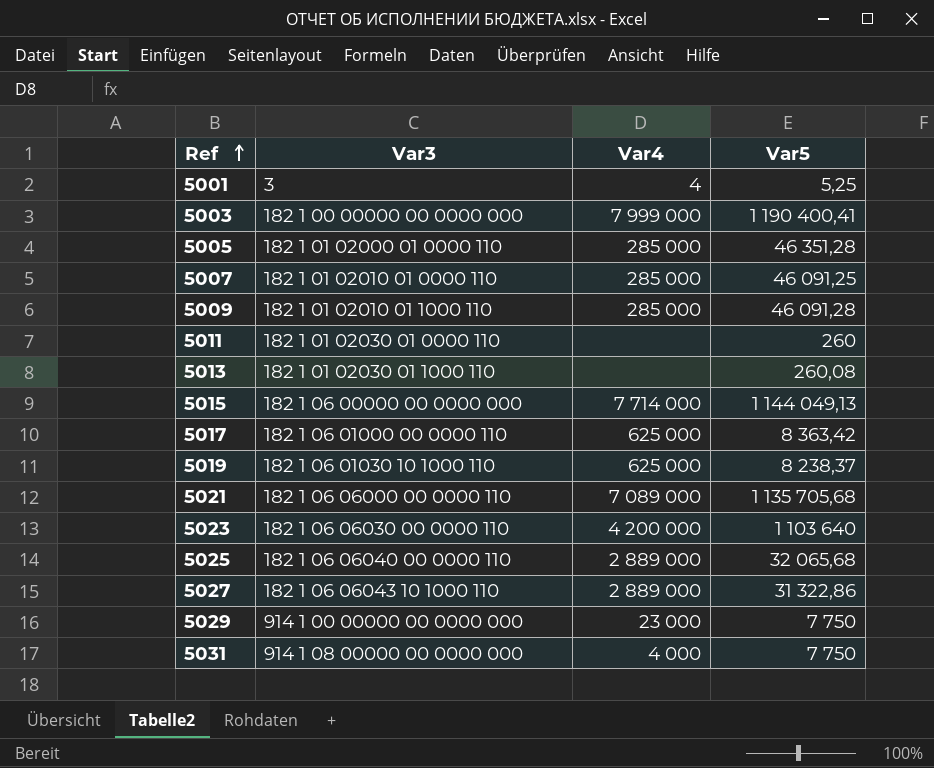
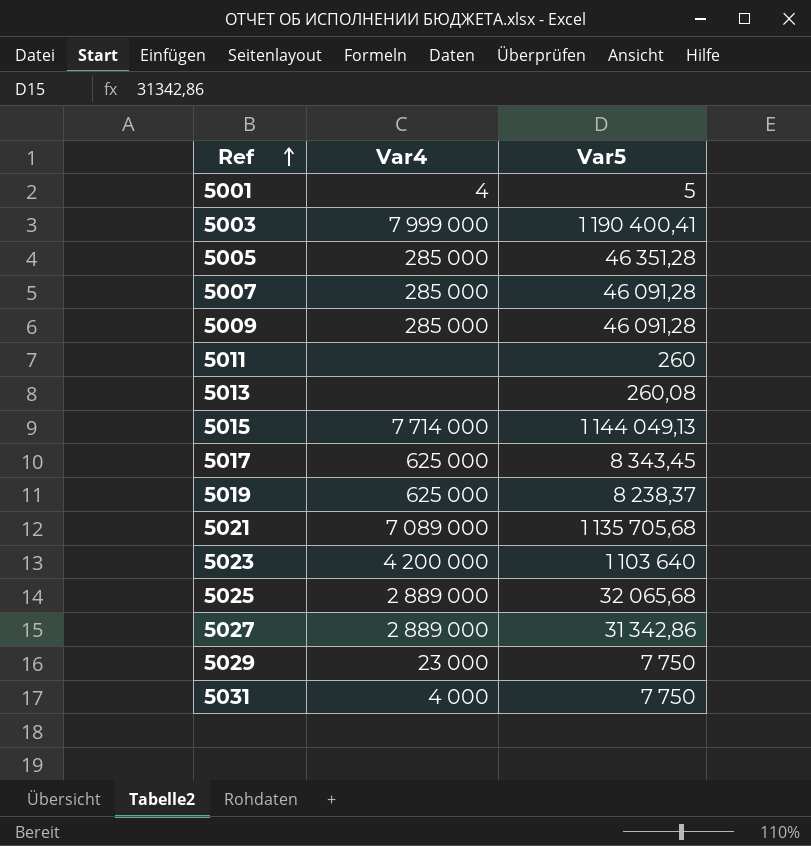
column Var3 | position: 2 -> none
5001 | Var5: 5,25 -> 5
5007 | Var5: 46 091,25 -> 46 091,28
5017 | Var5: 8 363,42 -> 8 343,45
5027 | Var5: 31 322,86 -> 31 342,86

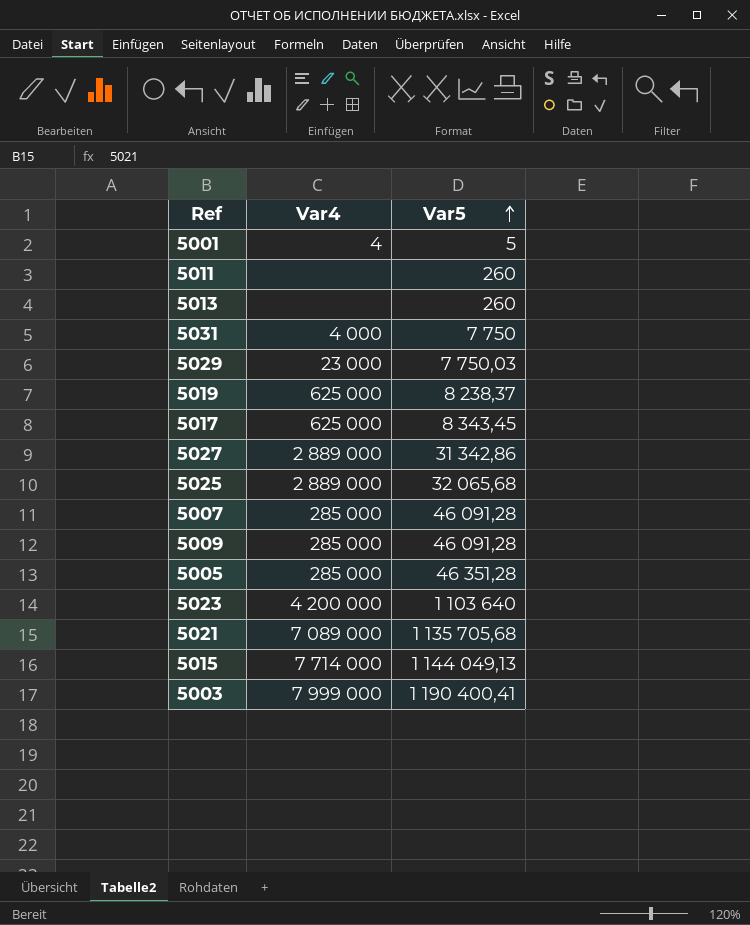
row order: Ref ascending -> Var5 ascending
5013 | Var5: 260,08 -> 260
5029 | Var5: 7 750 -> 7 750,03

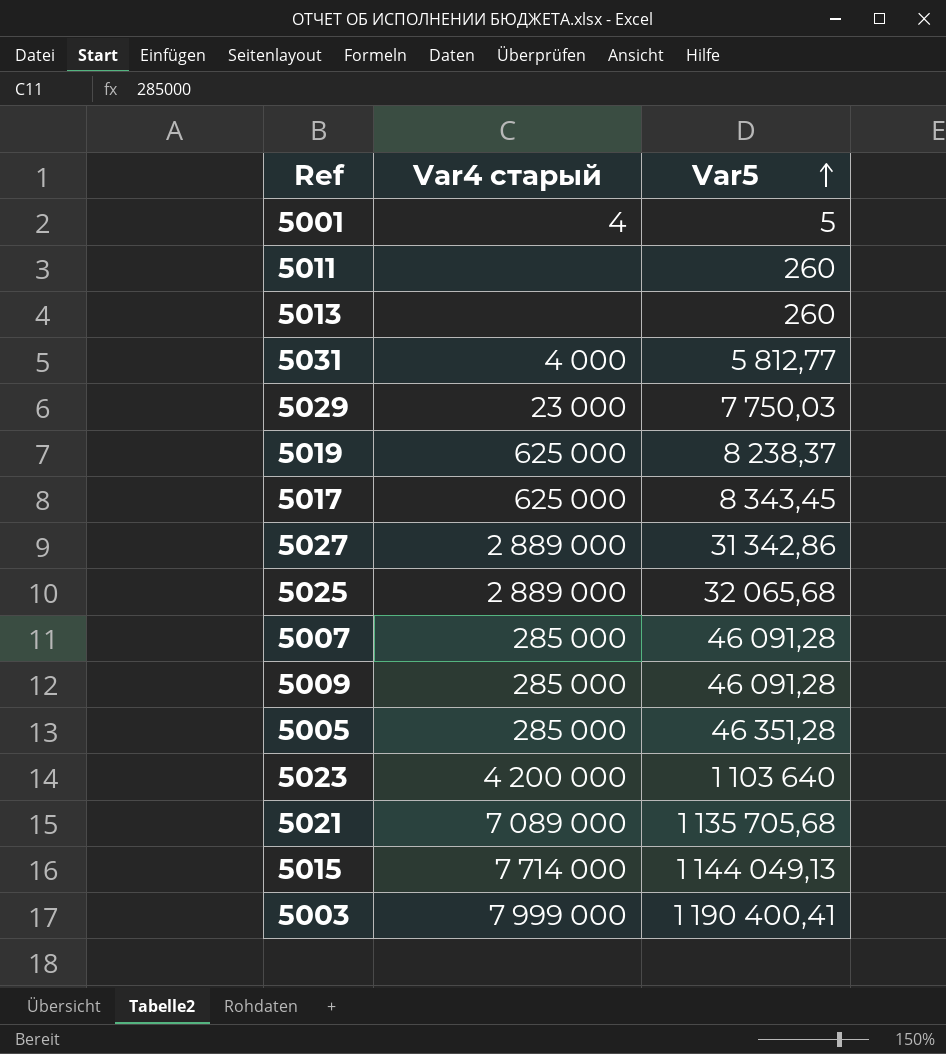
column name: Var4 -> Var4 старый
5031 | Var5: 7 750 -> 5 812,77

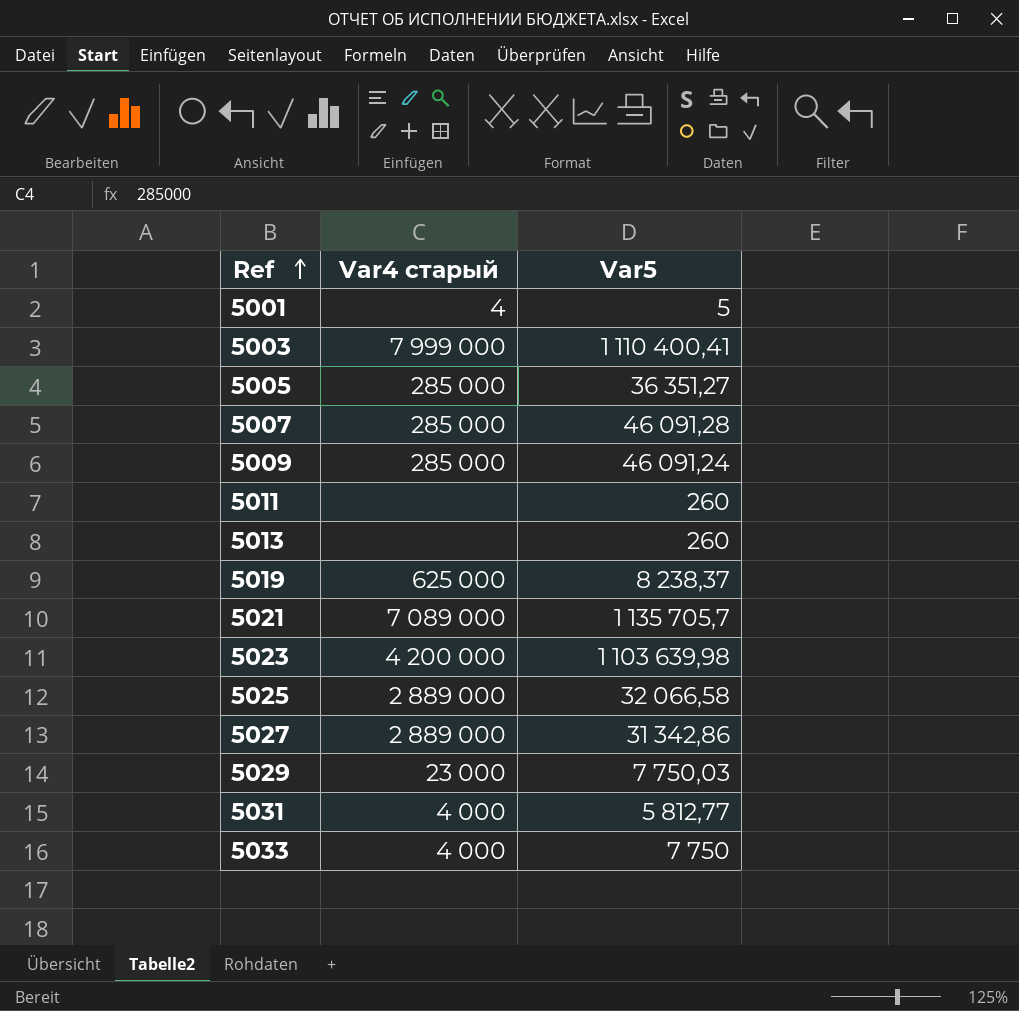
row order: Var5 ascending -> Ref ascending
row 5017: 625 000 | 8 343,45 -> none
row 5015: 7 714 000 | 1 144 049,13 -> none
5003 | Var5: 1 190 400,41 -> 1 110 400,41
5005 | Var5: 46 351,28 -> 36 351,27
5009 | Var5: 46 091,28 -> 46 091,24
5021 | Var5: 1 135 705,68 -> 1 135 705,7
5023 | Var5: 1 103 640 -> 1 103 639,98
5025 | Var5: 32 065,68 -> 32 066,58
row 5033: none -> 4 000 | 7 750

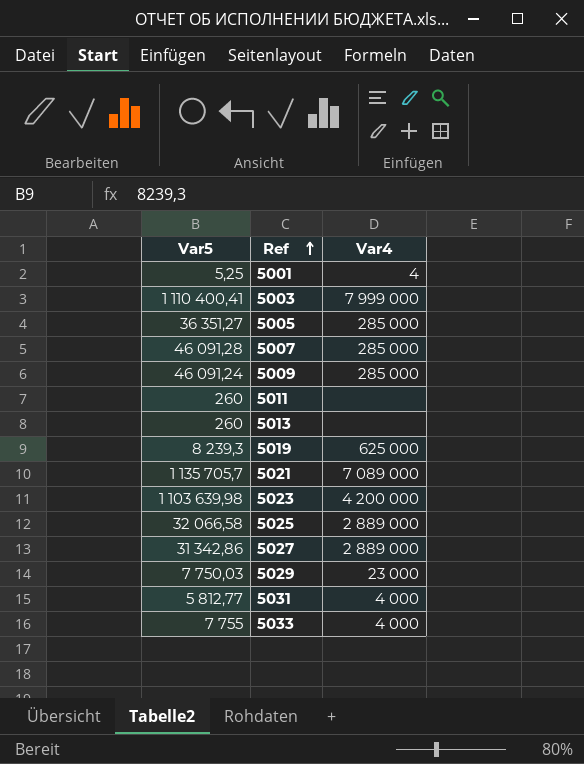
column Var5 | position: 3 -> 1
column name: Var4 старый -> Var4
5001 | Var5: 5 -> 5,25
5019 | Var5: 8 238,37 -> 8 239,3
5033 | Var5: 7 750 -> 7 755

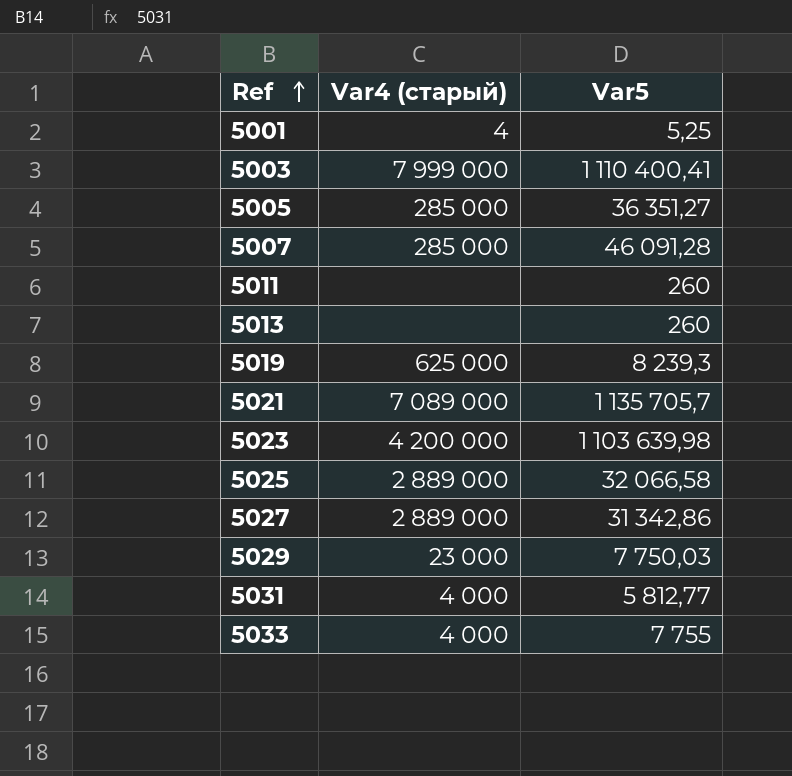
column name: Var4 -> Var4 (старый)
column Var5 | position: 1 -> 3
row 5009: 46 091,24 | 285 000 -> none

